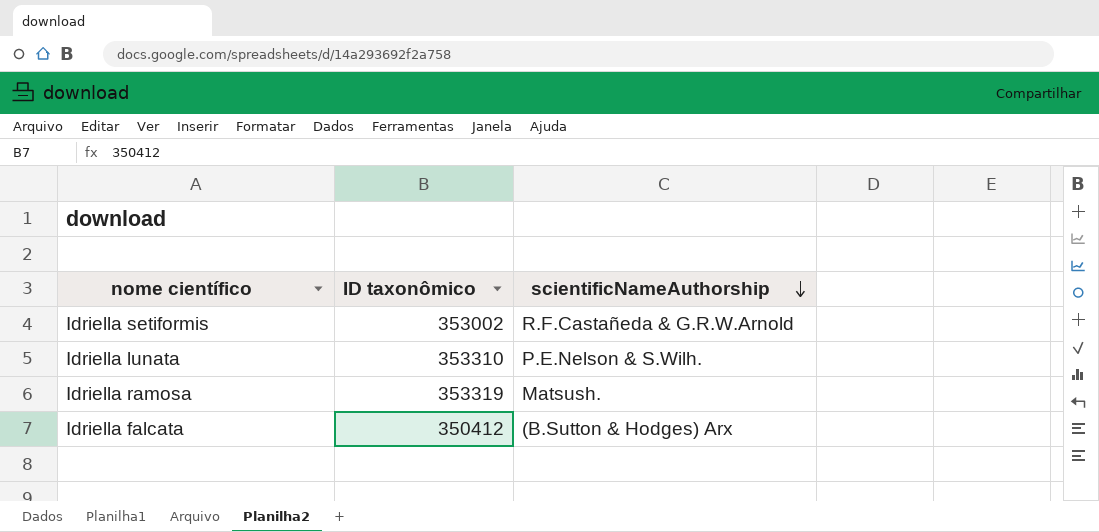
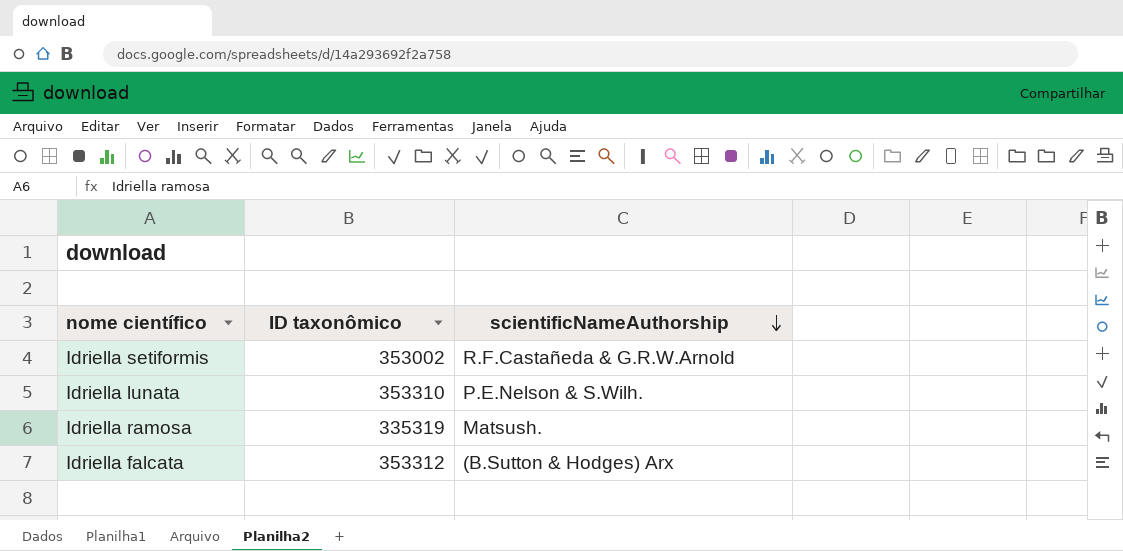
Idriella ramosa | ID taxonômico: 353319 -> 335319
Idriella falcata | ID taxonômico: 350412 -> 353312

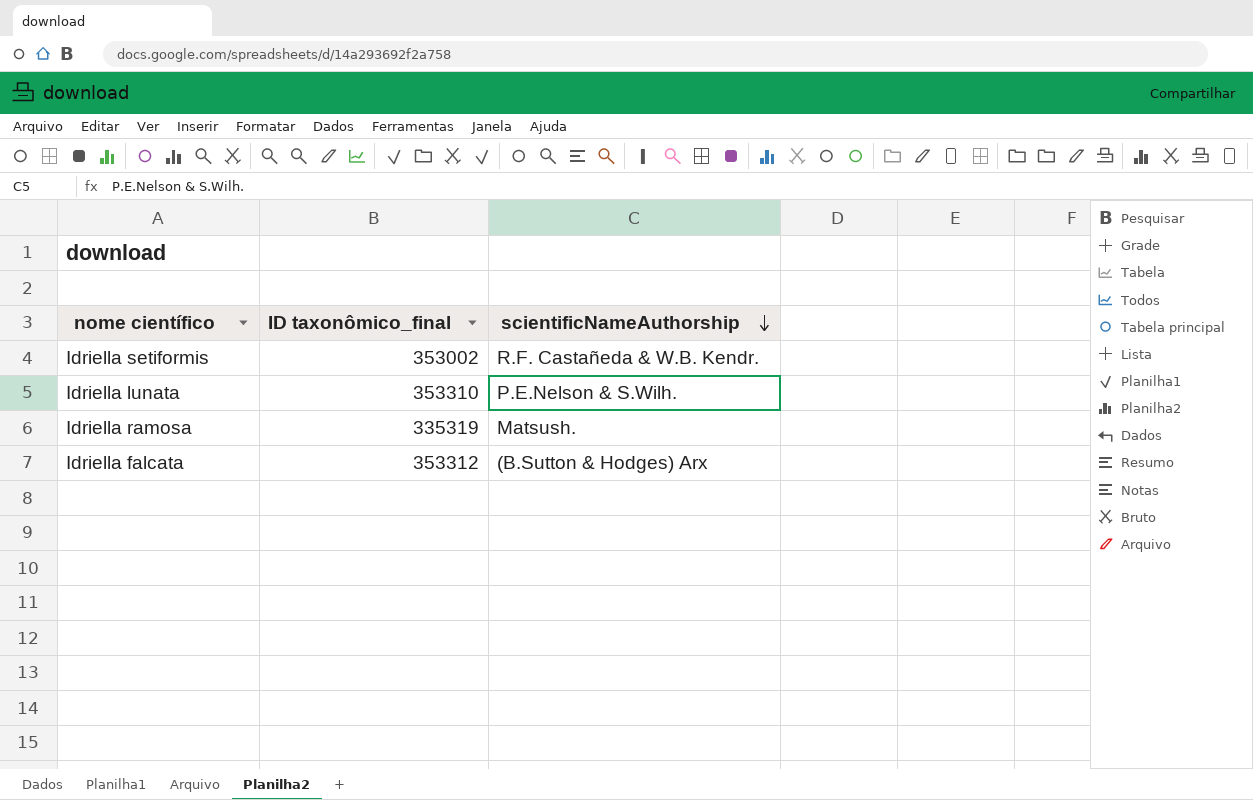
column name: ID taxonômico -> ID taxonômico_final
Idriella setiformis | scientificNameAuthorship: R.F.Castañeda & G.R.W.Arnold -> R.F. Castañeda & W.B. Kendr.

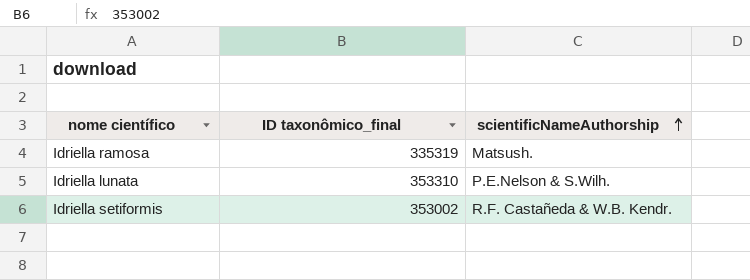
row order: scientificNameAuthorship descending -> scientificNameAuthorship ascending
row Idriella falcata: 353312 | (B.Sutton & Hodges) Arx -> none

